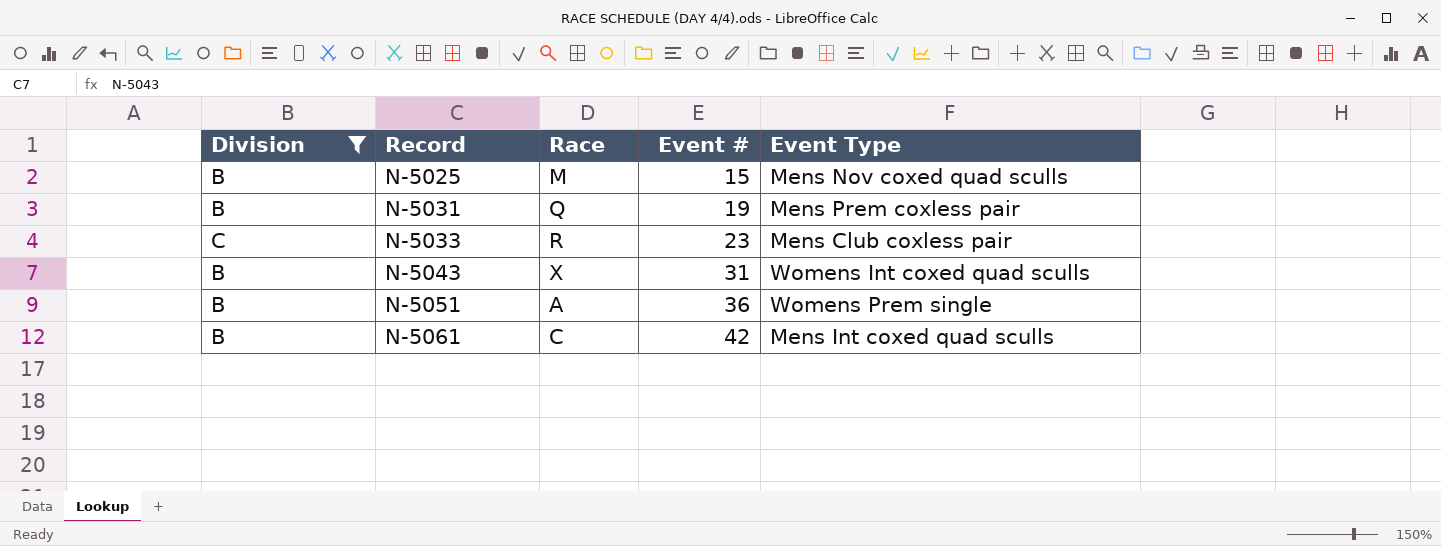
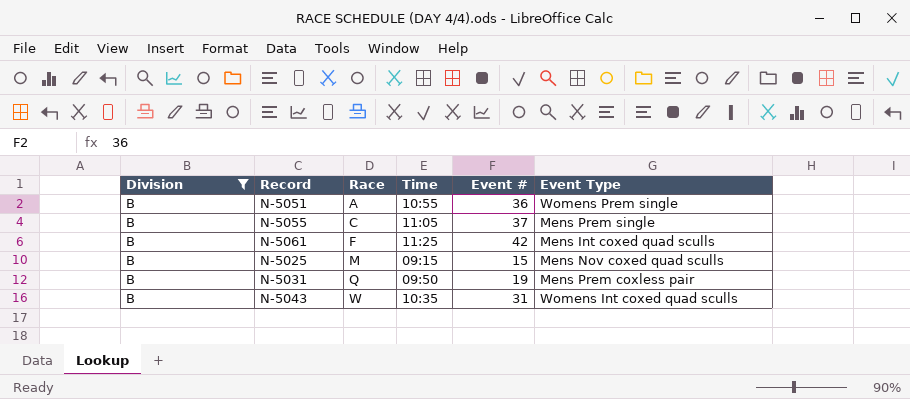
row order: Record ascending -> Race ascending
column Time | position: none -> 4
row N-5033: C | R | 23 | Mens Club coxless pair -> none
row N-5055: none -> B | C | 11:05 | 37 | Mens Prem single
N-5061 | Race: C -> F
N-5043 | Race: X -> W

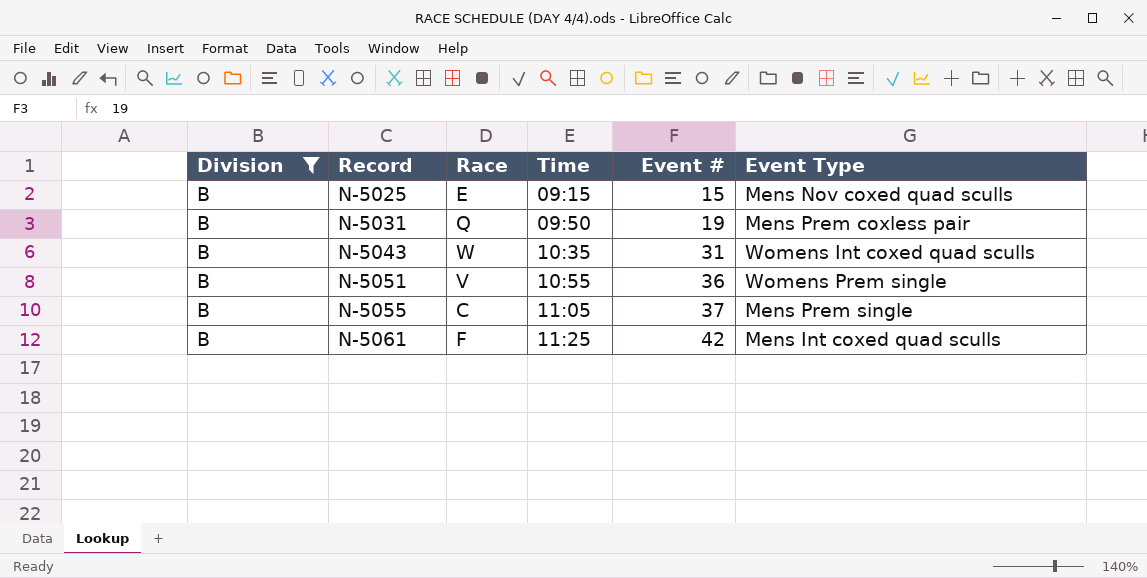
row order: Race ascending -> Record ascending
N-5025 | Race: M -> E
N-5051 | Race: A -> V

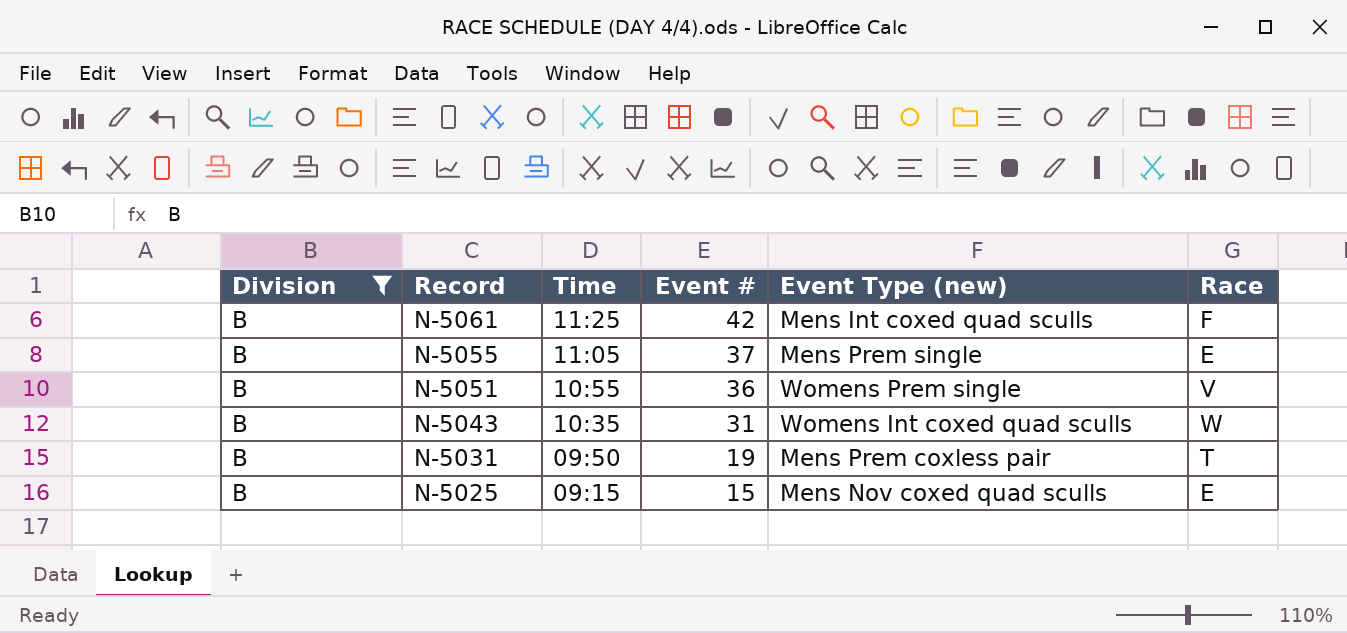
row order: Record ascending -> Record descending
column name: Event Type -> Event Type (new)
column Race | position: 3 -> 6
N-5055 | Race: C -> E
N-5031 | Race: Q -> T

